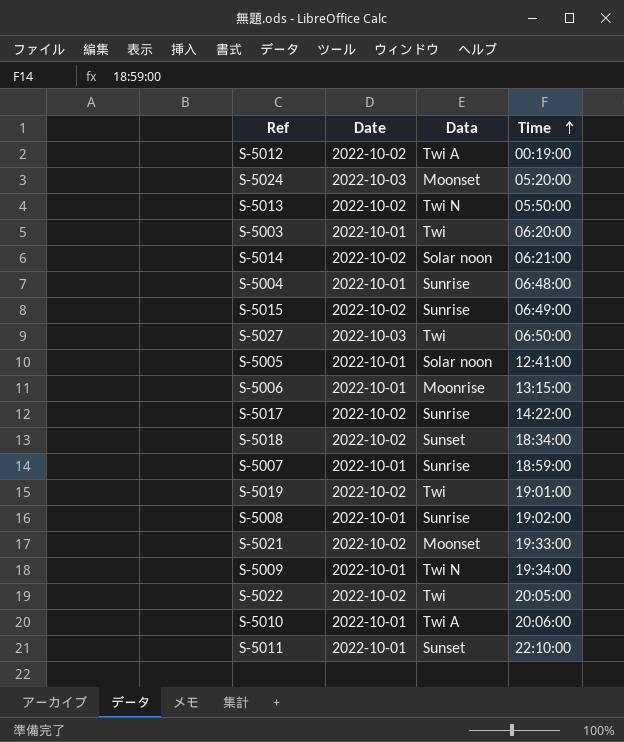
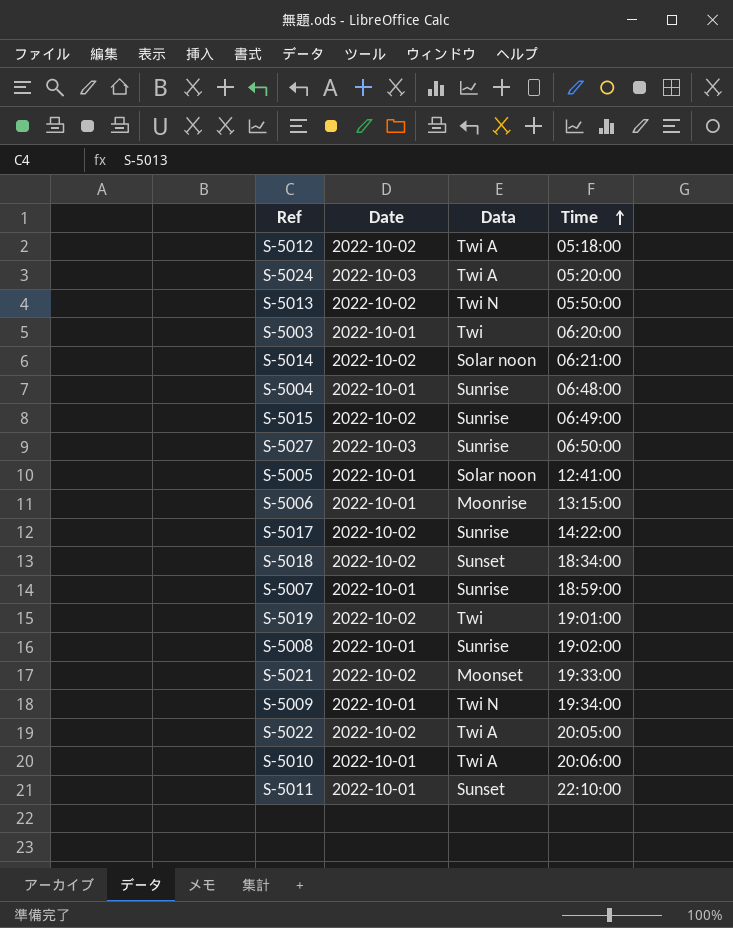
S-5012 | Time: 00:19:00 -> 05:18:00
S-5024 | Data: Moonset -> Twi A
S-5027 | Data: Twi -> Sunrise
S-5022 | Data: Twi -> Twi A

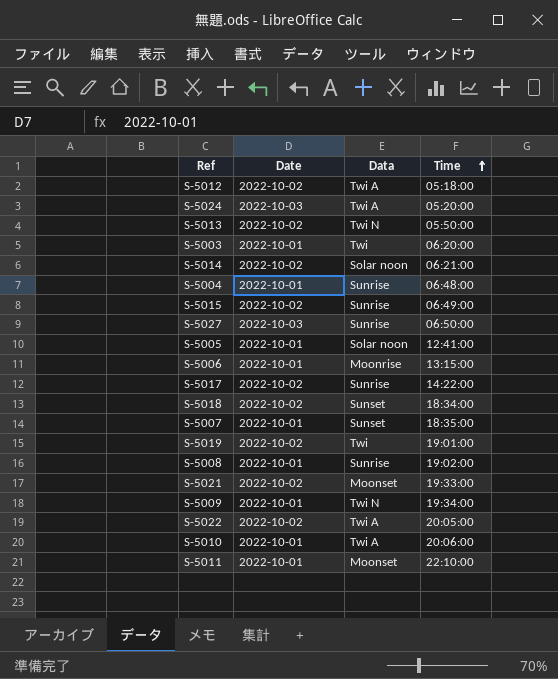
S-5007 | Data: Sunrise -> Sunset
S-5007 | Time: 18:59:00 -> 18:35:00
S-5011 | Data: Sunset -> Moonset

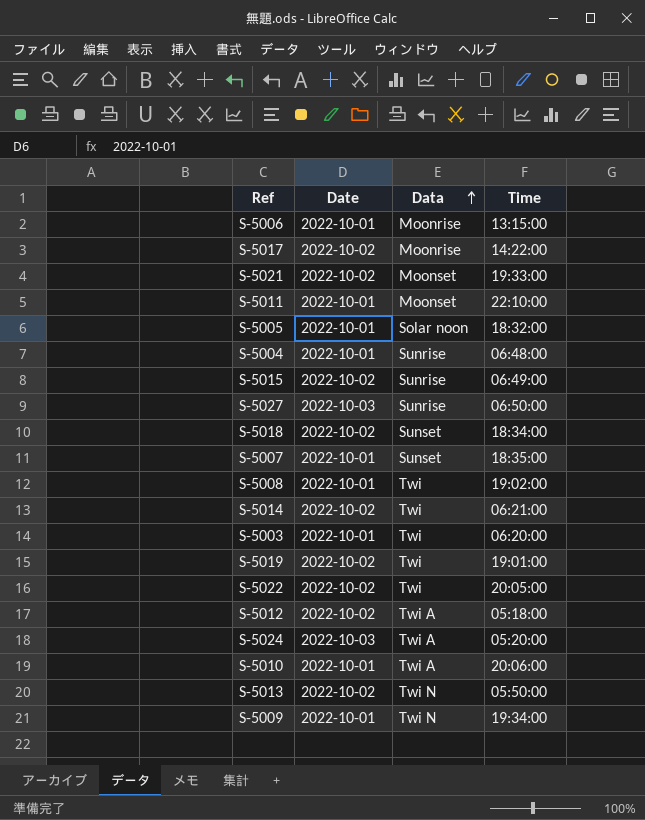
row order: Time ascending -> Data ascending
S-5017 | Data: Sunrise -> Moonrise
S-5005 | Time: 12:41:00 -> 18:32:00
S-5008 | Data: Sunrise -> Twi
S-5014 | Data: Solar noon -> Twi
S-5022 | Data: Twi A -> Twi

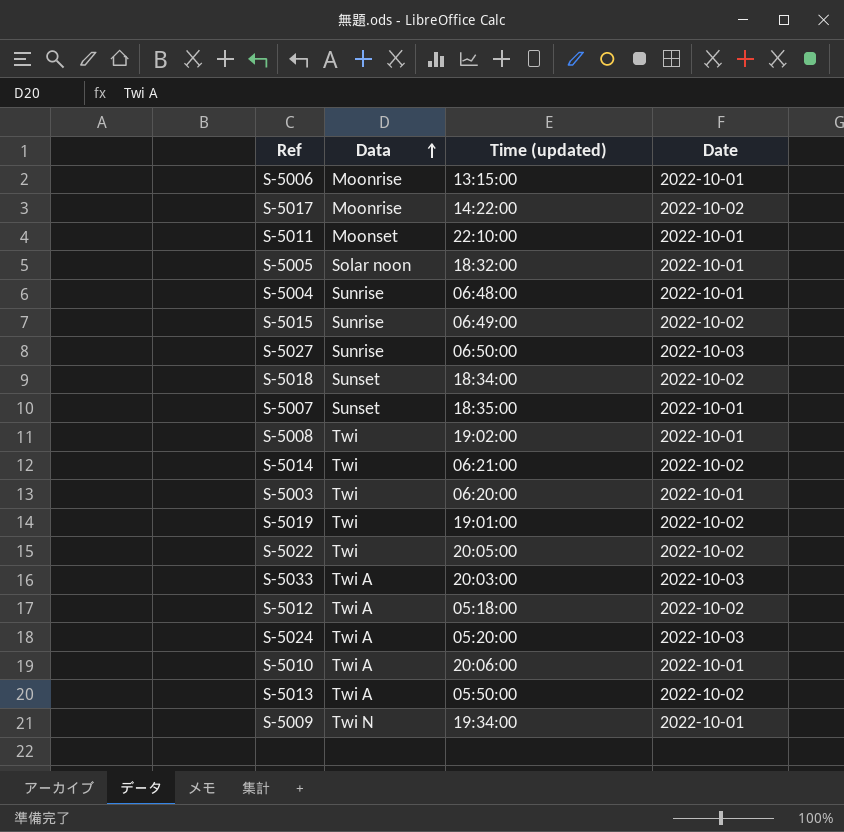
column name: Time -> Time (updated)
column Date | position: 2 -> 4
row S-5021: 2022-10-02 | Moonset | 19:33:00 -> none
row S-5033: none -> Twi A | 20:03:00 | 2022-10-03
S-5013 | Data: Twi N -> Twi A

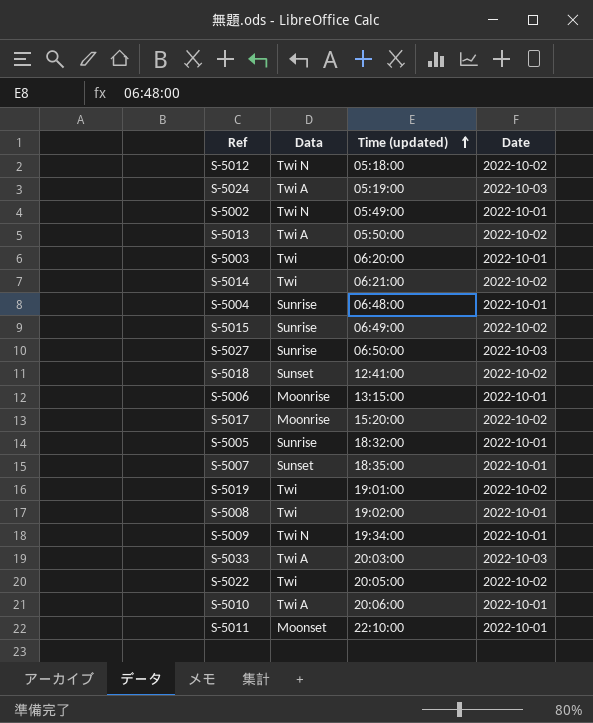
row order: Data ascending -> Time (updated) ascending
S-5012 | Data: Twi A -> Twi N
S-5024 | Time (updated): 05:20:00 -> 05:19:00
row S-5002: none -> Twi N | 05:49:00 | 2022-10-01
S-5018 | Time (updated): 18:34:00 -> 12:41:00
S-5017 | Time (updated): 14:22:00 -> 15:20:00
S-5005 | Data: Solar noon -> Sunrise

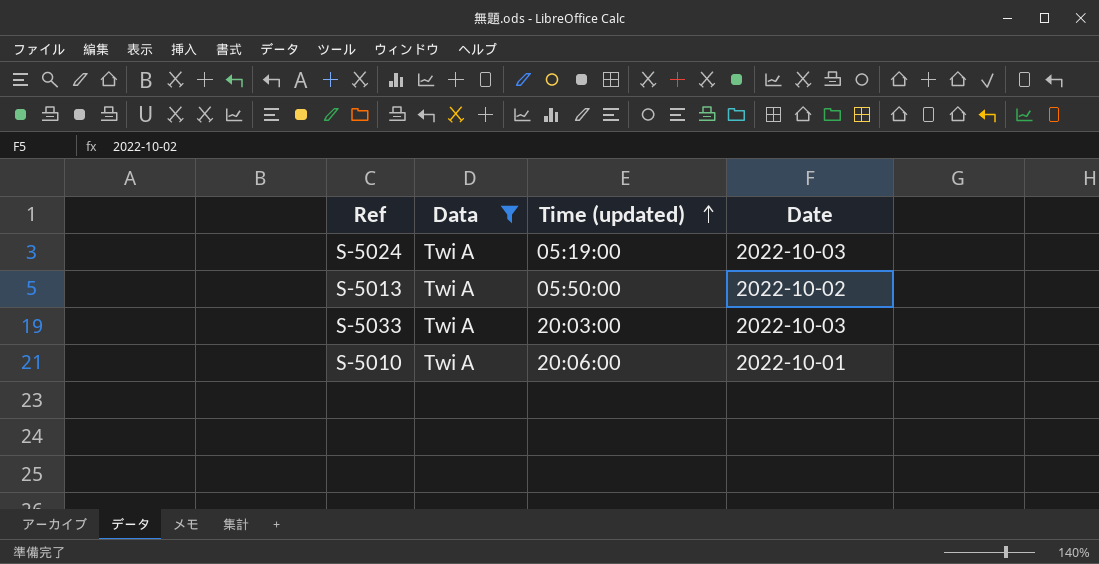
filter: none -> Data = Twi A

